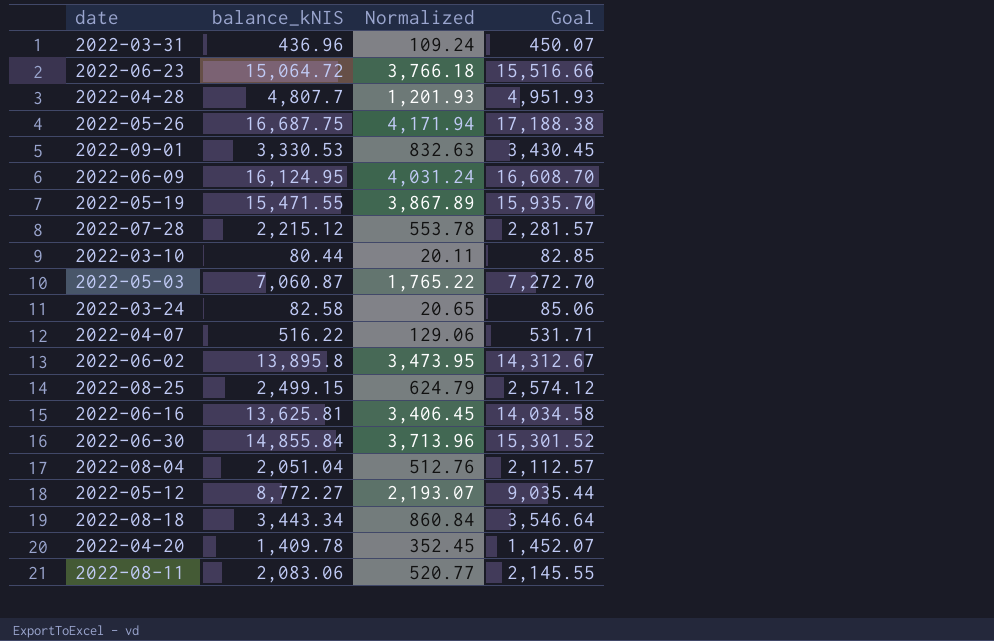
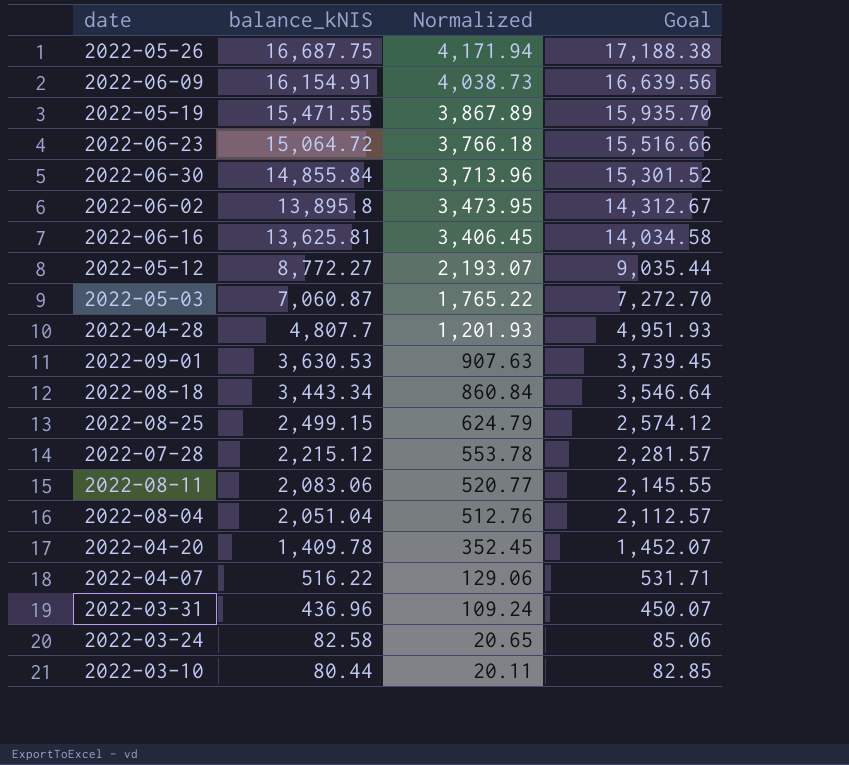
row order: none -> balance_kNIS descending
2022-06-09 | balance_kNIS: 16,124.95 -> 16,154.91
2022-06-09 | Normalized: 4,031.24 -> 4,038.73
2022-06-09 | Goal: 16,608.70 -> 16,639.56
2022-09-01 | balance_kNIS: 3,330.53 -> 3,630.53
2022-09-01 | Normalized: 832.63 -> 907.63
2022-09-01 | Goal: 3,430.45 -> 3,739.45

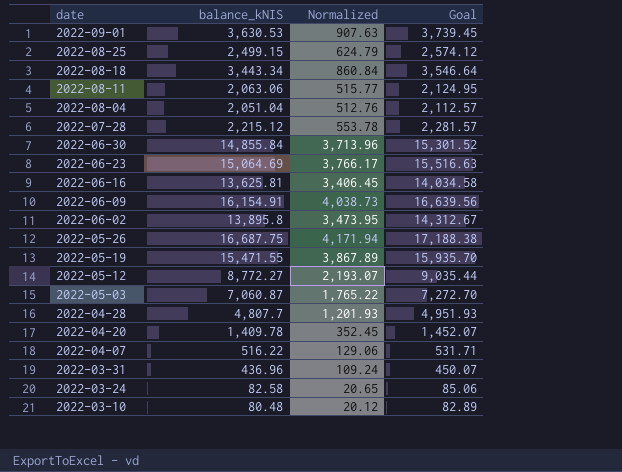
row order: balance_kNIS descending -> date descending
2022-08-11 | balance_kNIS: 2,083.06 -> 2,063.06
2022-08-11 | Normalized: 520.77 -> 515.77
2022-08-11 | Goal: 2,145.55 -> 2,124.95
2022-06-23 | balance_kNIS: 15,064.72 -> 15,064.69
2022-06-23 | Normalized: 3,766.18 -> 3,766.17
2022-06-23 | Goal: 15,516.66 -> 15,516.63
2022-03-10 | balance_kNIS: 80.44 -> 80.48
2022-03-10 | Normalized: 20.11 -> 20.12
2022-03-10 | Goal: 82.85 -> 82.89

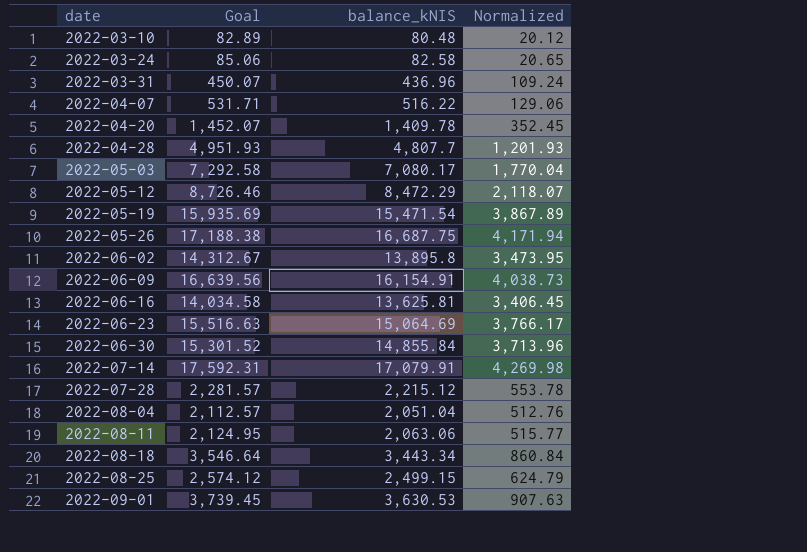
row order: date descending -> date ascending
column Goal | position: 4 -> 2
2022-05-03 | Goal: 7,272.70 -> 7,292.58
2022-05-03 | balance_kNIS: 7,060.87 -> 7,080.17
2022-05-03 | Normalized: 1,765.22 -> 1,770.04
2022-05-12 | Goal: 9,035.44 -> 8,726.46
2022-05-12 | balance_kNIS: 8,772.27 -> 8,472.29
2022-05-12 | Normalized: 2,193.07 -> 2,118.07
2022-05-19 | Goal: 15,935.70 -> 15,935.69
2022-05-19 | balance_kNIS: 15,471.55 -> 15,471.54
row 2022-07-14: none -> 17,592.31 | 17,079.91 | 4,269.98

